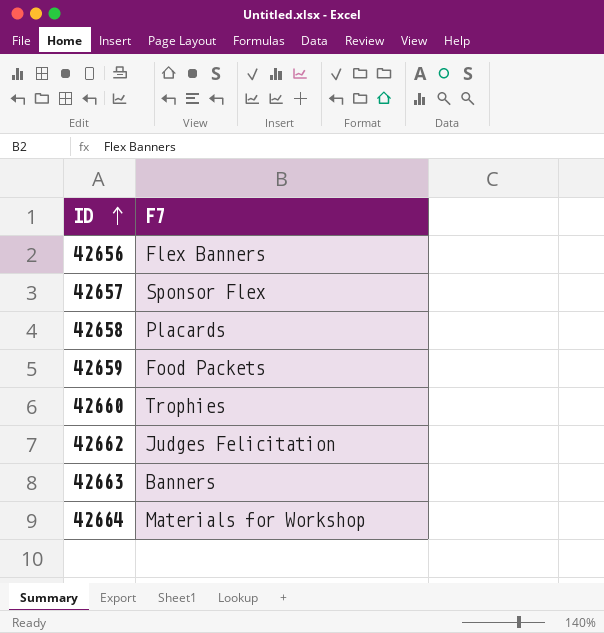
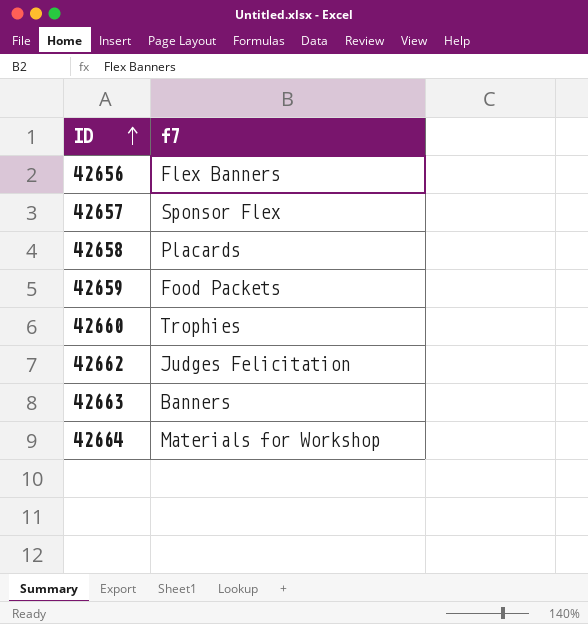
column name: F7 -> f7

